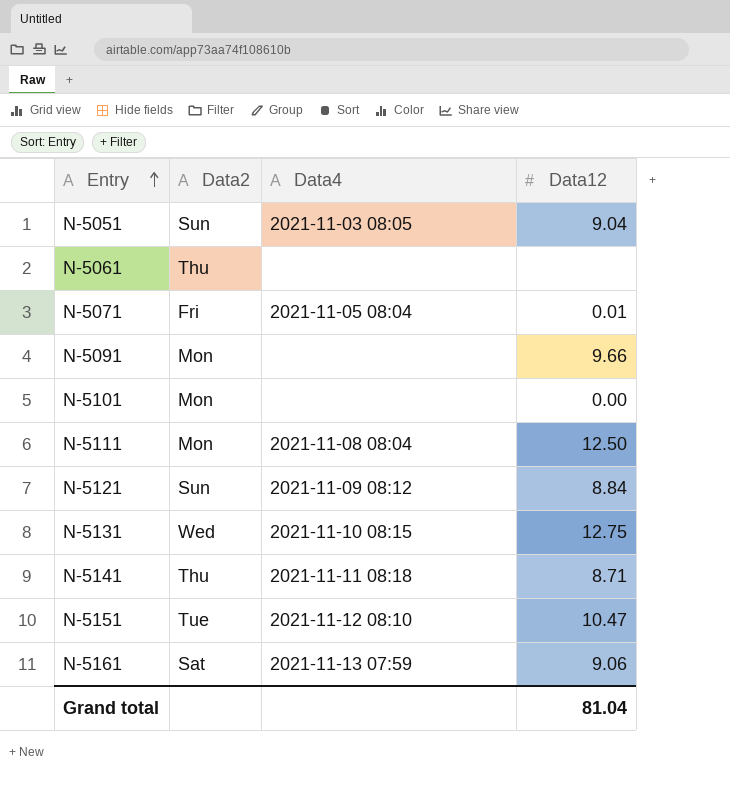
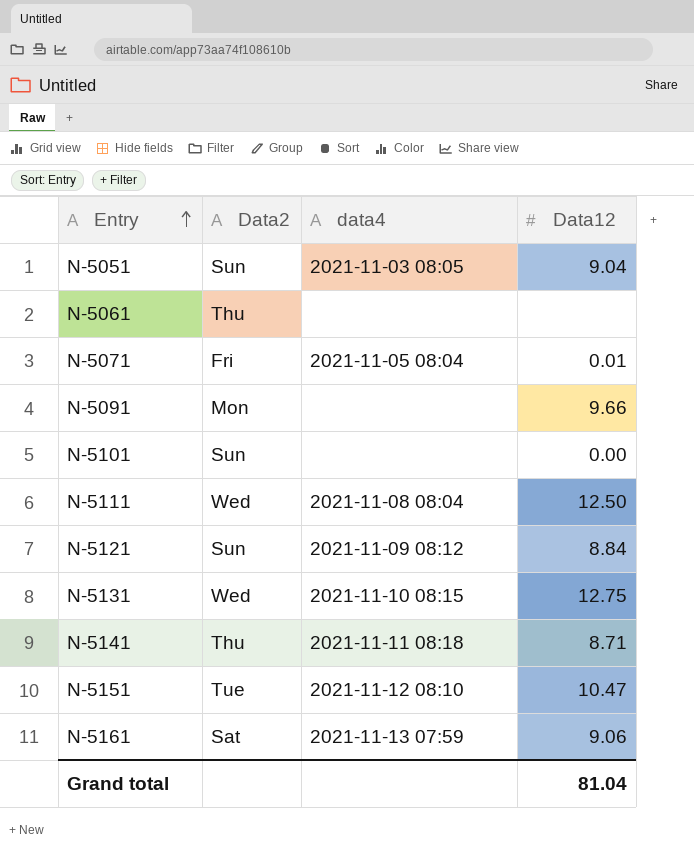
column name: Data4 -> data4
N-5101 | Data2: Mon -> Sun
N-5111 | Data2: Mon -> Wed

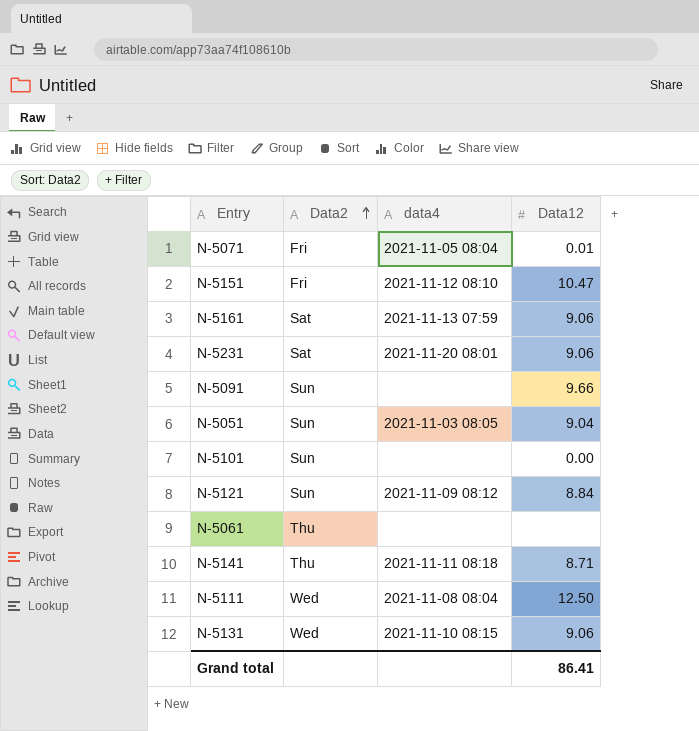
row order: Entry ascending -> Data2 ascending
N-5151 | Data2: Tue -> Fri
row N-5231: none -> Sat | 2021-11-20 08:01 | 9.06
N-5091 | Data2: Mon -> Sun
N-5131 | Data12: 12.75 -> 9.06
Grand total | Data12: 81.04 -> 86.41

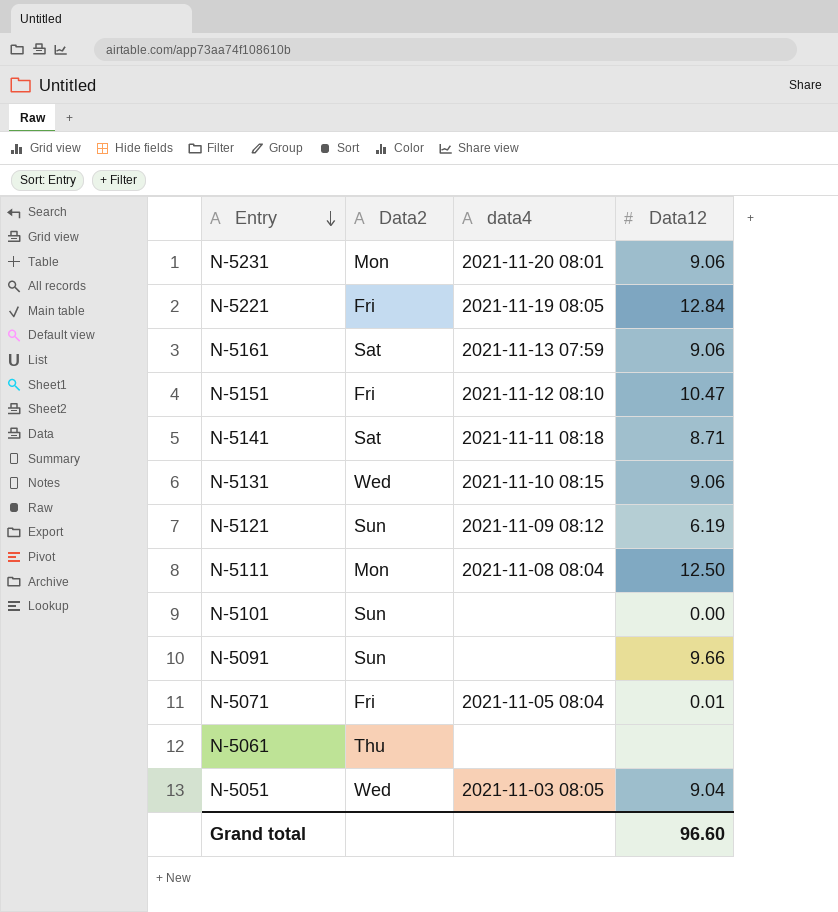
row order: Data2 ascending -> Entry descending
N-5231 | Data2: Sat -> Mon
row N-5221: none -> Fri | 2021-11-19 08:05 | 12.84
N-5141 | Data2: Thu -> Sat
N-5121 | Data12: 8.84 -> 6.19
N-5111 | Data2: Wed -> Mon
N-5051 | Data2: Sun -> Wed
Grand total | Data12: 86.41 -> 96.60

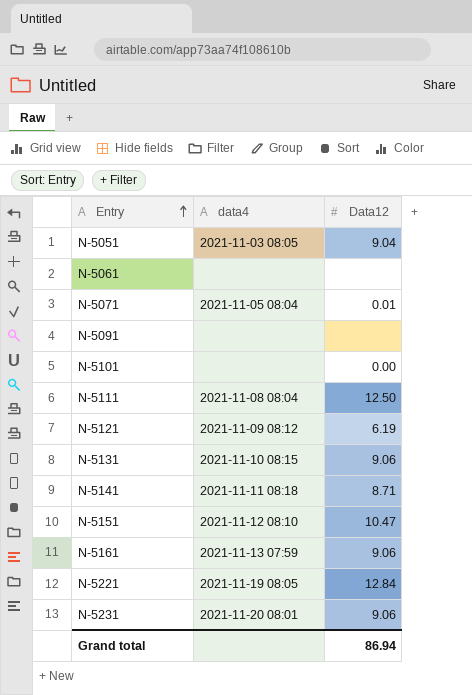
row order: Entry descending -> Entry ascending
column Data2 | position: 2 -> none
N-5091 | Data12: 9.66 -> none
Grand total | Data12: 96.60 -> 86.94

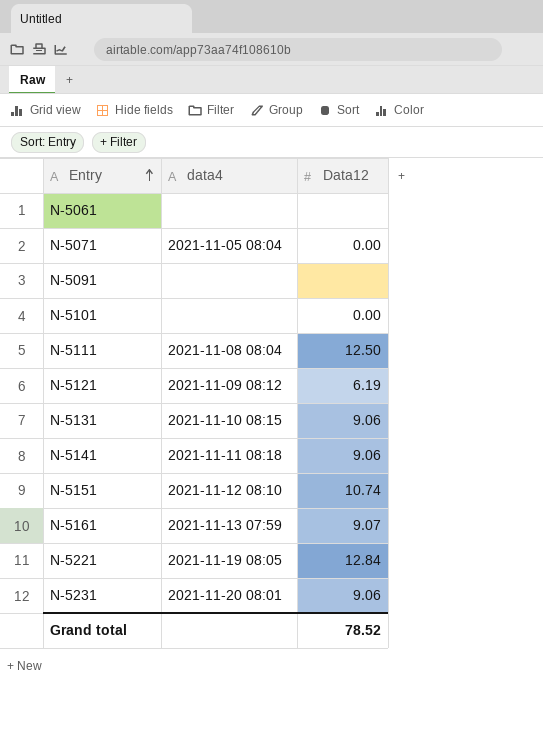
row N-5051: 2021-11-03 08:05 | 9.04 -> none
N-5071 | Data12: 0.01 -> 0.00
N-5141 | Data12: 8.71 -> 9.06
N-5151 | Data12: 10.47 -> 10.74
N-5161 | Data12: 9.06 -> 9.07
Grand total | Data12: 86.94 -> 78.52

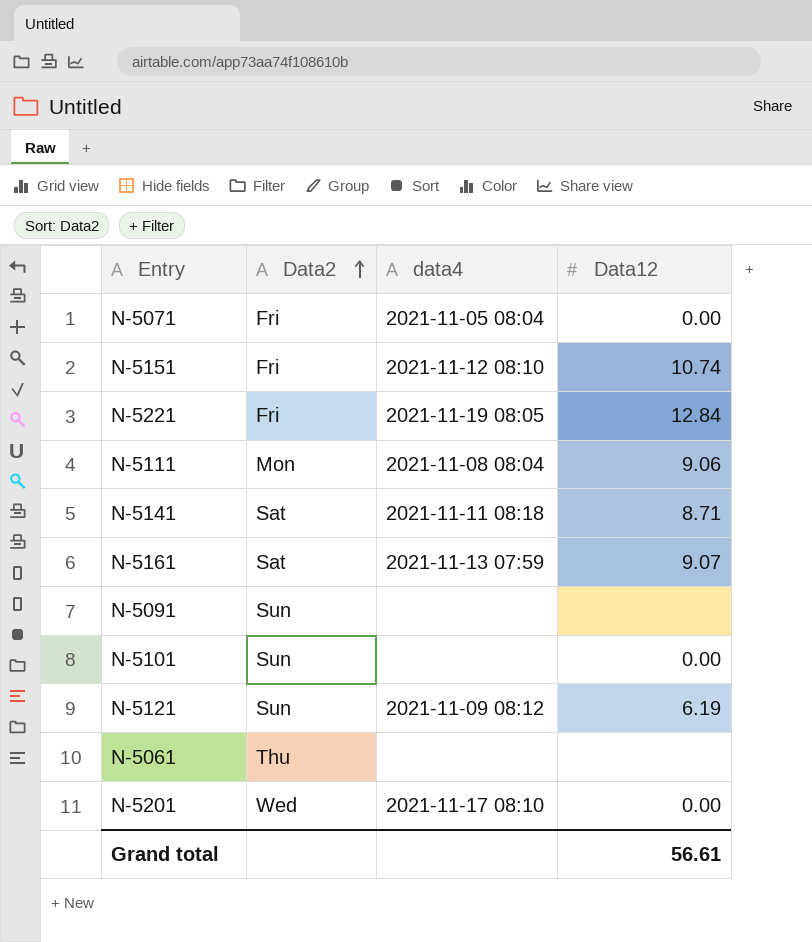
row order: Entry ascending -> Data2 ascending
column Data2 | position: none -> 2
row N-5131: 2021-11-10 08:15 | 9.06 -> none
row N-5231: 2021-11-20 08:01 | 9.06 -> none
N-5111 | Data12: 12.50 -> 9.06
N-5141 | Data12: 9.06 -> 8.71
row N-5201: none -> Wed | 2021-11-17 08:10 | 0.00
Grand total | Data12: 78.52 -> 56.61

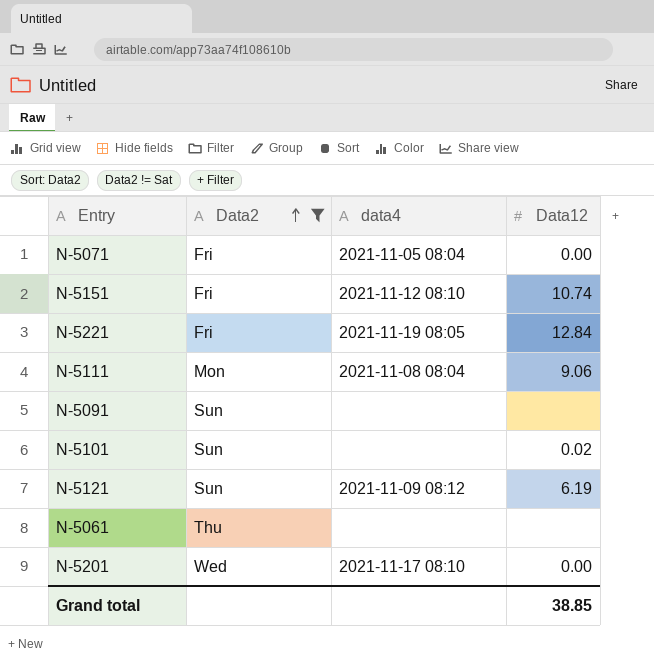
filter: none -> Data2 != Sat
N-5101 | Data12: 0.00 -> 0.02
Grand total | Data12: 56.61 -> 38.85

